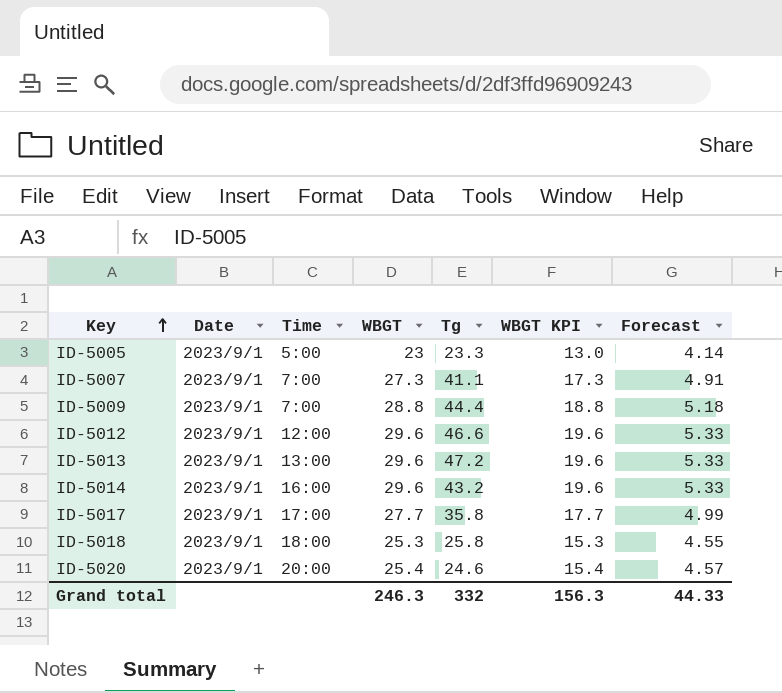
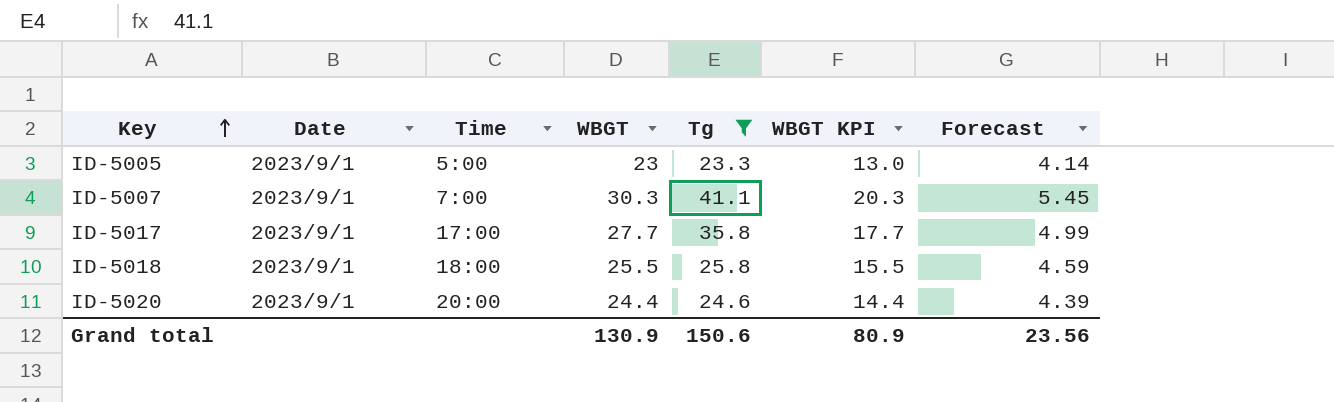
filter: none -> Tg <= 41.1
ID-5007 | WBGT: 27.3 -> 30.3
ID-5007 | WBGT KPI: 17.3 -> 20.3
ID-5007 | Forecast: 4.91 -> 5.45
ID-5018 | WBGT: 25.3 -> 25.5
ID-5018 | WBGT KPI: 15.3 -> 15.5
ID-5018 | Forecast: 4.55 -> 4.59
ID-5020 | WBGT: 25.4 -> 24.4
ID-5020 | WBGT KPI: 15.4 -> 14.4
ID-5020 | Forecast: 4.57 -> 4.39
Grand total | WBGT: 246.3 -> 130.9
Grand total | Tg: 332 -> 150.6
Grand total | WBGT KPI: 156.3 -> 80.9
Grand total | Forecast: 44.33 -> 23.56

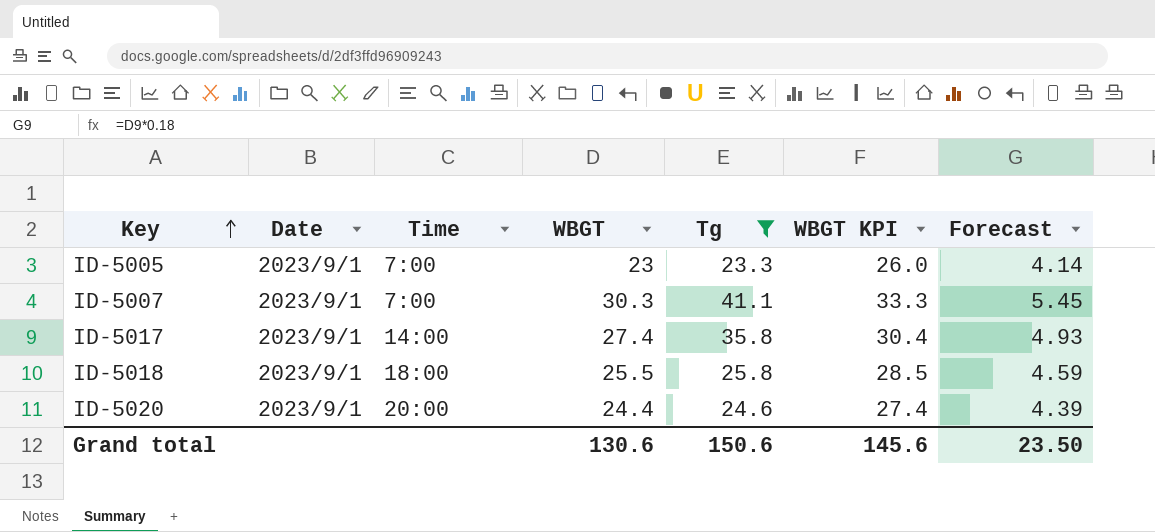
column WBGT KPI | formula: [WBGT] - 10 -> [WBGT] + 3
ID-5005 | Time: 5:00 -> 7:00
ID-5017 | Time: 17:00 -> 14:00
ID-5017 | WBGT: 27.7 -> 27.4
ID-5017 | Forecast: 4.99 -> 4.93
Grand total | WBGT: 130.9 -> 130.6
Grand total | WBGT KPI: 80.9 -> 145.6
Grand total | Forecast: 23.56 -> 23.50

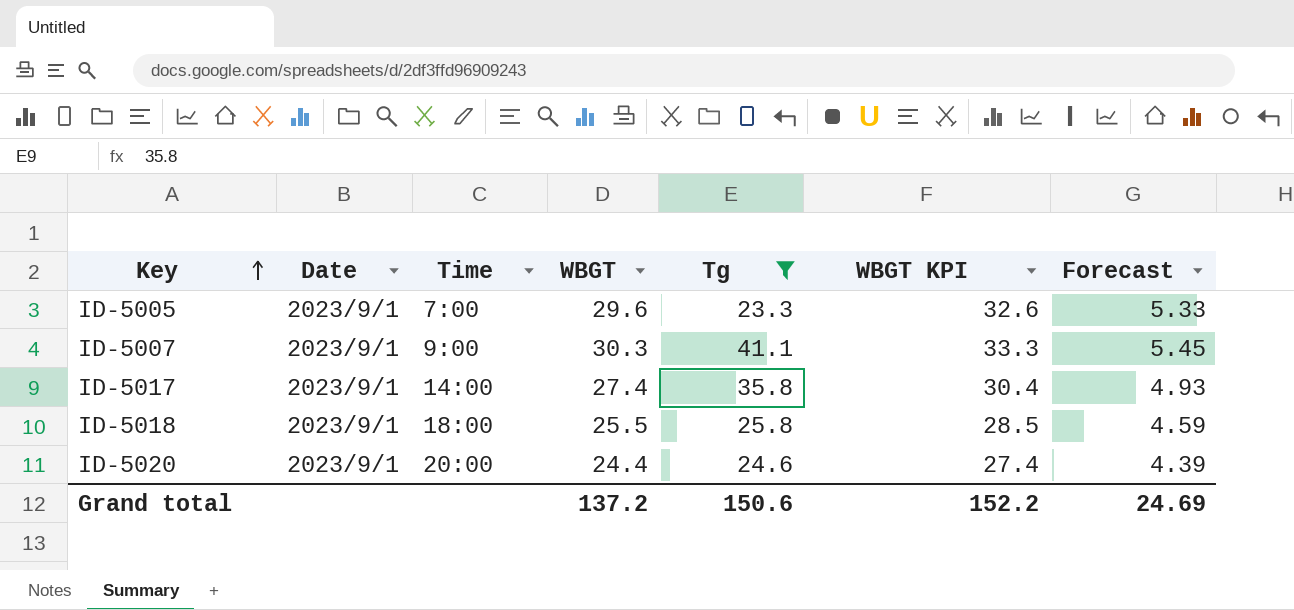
ID-5005 | WBGT: 23 -> 29.6
ID-5005 | WBGT KPI: 26.0 -> 32.6
ID-5005 | Forecast: 4.14 -> 5.33
ID-5007 | Time: 7:00 -> 9:00
Grand total | WBGT: 130.6 -> 137.2
Grand total | WBGT KPI: 145.6 -> 152.2
Grand total | Forecast: 23.50 -> 24.69

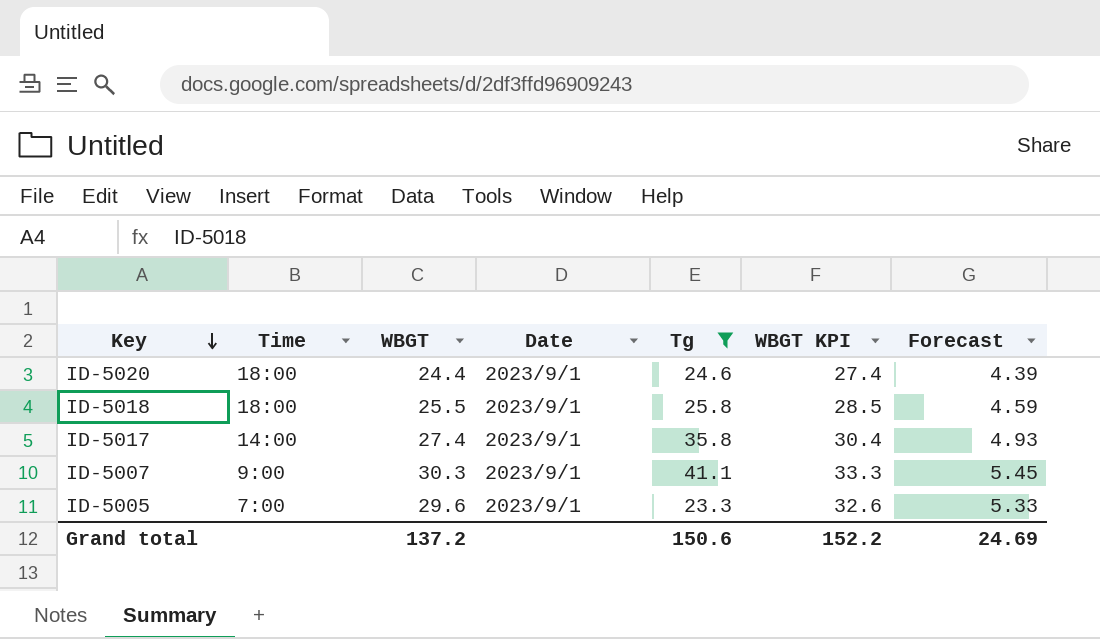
row order: Key ascending -> Key descending
column Date | position: 2 -> 4
ID-5020 | Time: 20:00 -> 18:00

